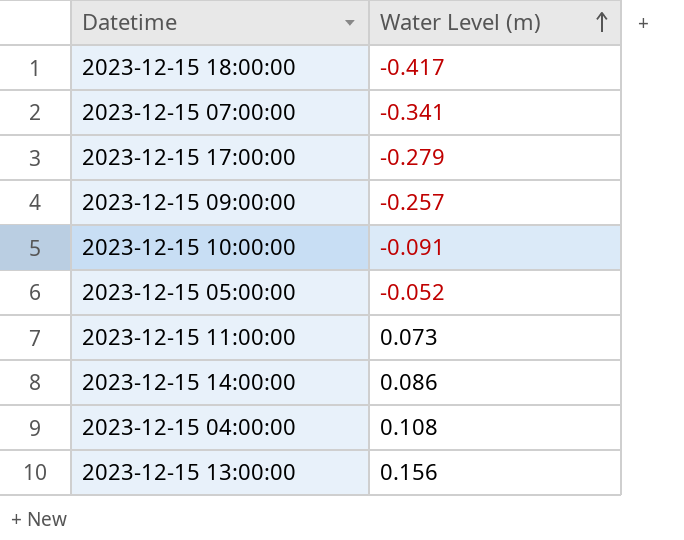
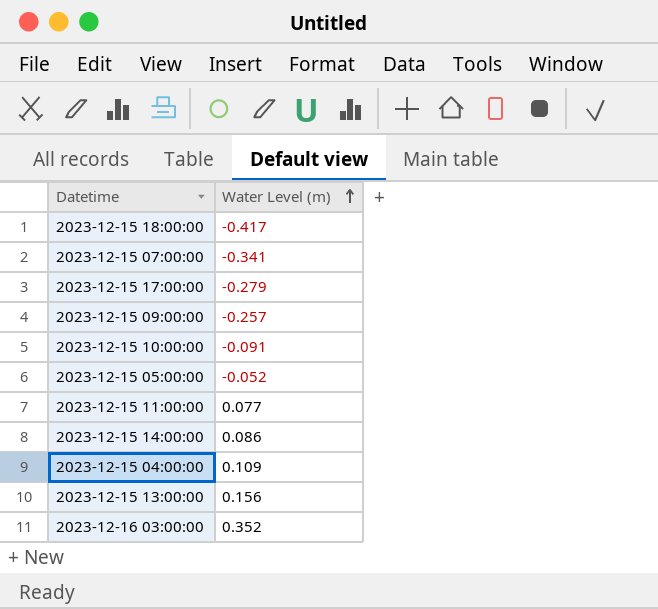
2023-12-15 11:00:00 | Water Level (m): 0.073 -> 0.077
2023-12-15 04:00:00 | Water Level (m): 0.108 -> 0.109
row 2023-12-16 03:00:00: none -> 0.352

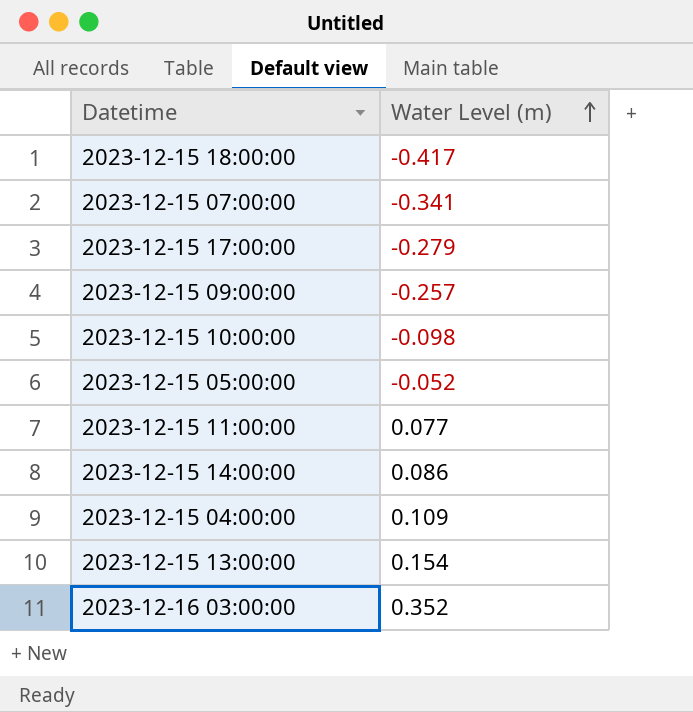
2023-12-15 10:00:00 | Water Level (m): -0.091 -> -0.098
2023-12-15 13:00:00 | Water Level (m): 0.156 -> 0.154

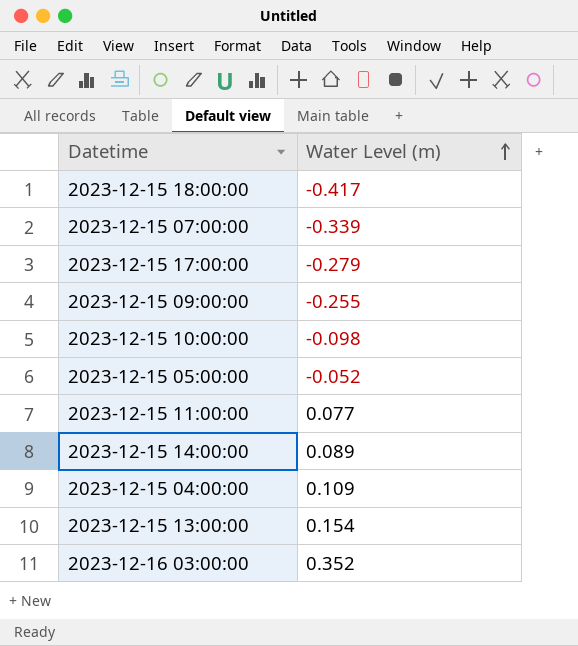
2023-12-15 07:00:00 | Water Level (m): -0.341 -> -0.339
2023-12-15 09:00:00 | Water Level (m): -0.257 -> -0.255
2023-12-15 14:00:00 | Water Level (m): 0.086 -> 0.089

